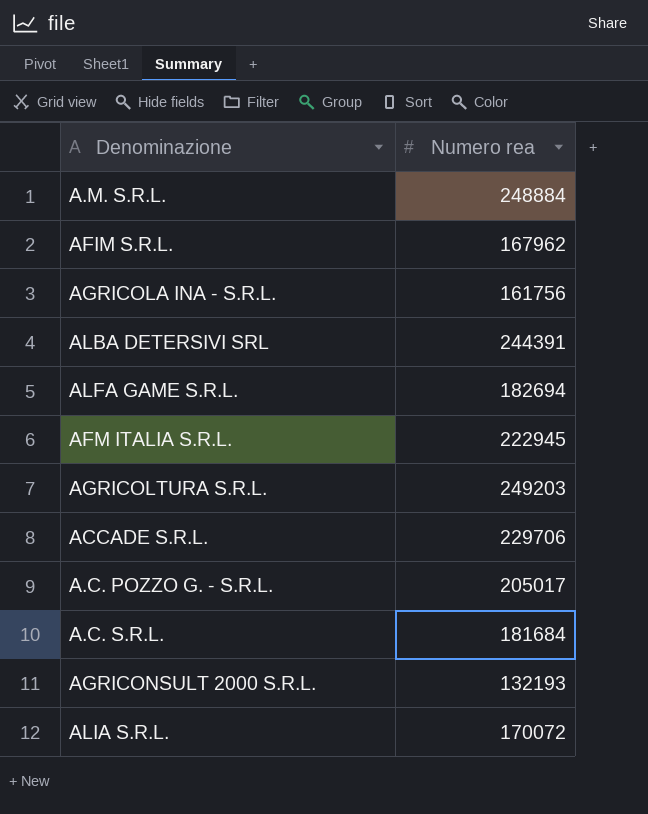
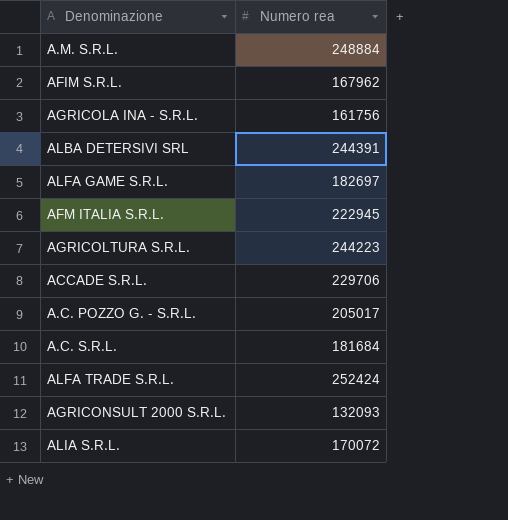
ALFA GAME S.R.L. | Numero rea: 182694 -> 182697
AGRICOLTURA S.R.L. | Numero rea: 249203 -> 244223
row ALFA TRADE S.R.L.: none -> 252424
AGRICONSULT 2000 S.R.L. | Numero rea: 132193 -> 132093

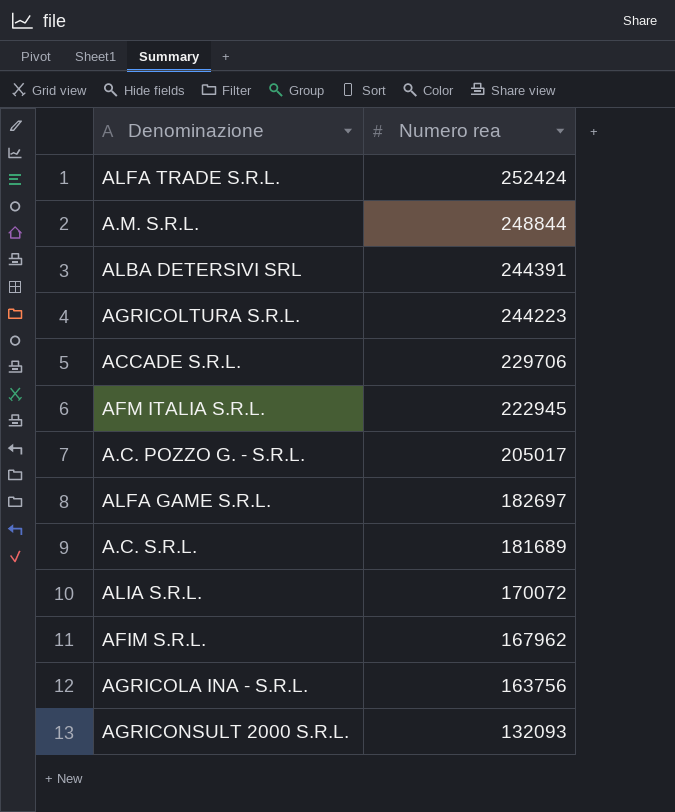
row order: none -> Numero rea descending
A.M. S.R.L. | Numero rea: 248884 -> 248844
A.C. S.R.L. | Numero rea: 181684 -> 181689
AGRICOLA INA - S.R.L. | Numero rea: 161756 -> 163756

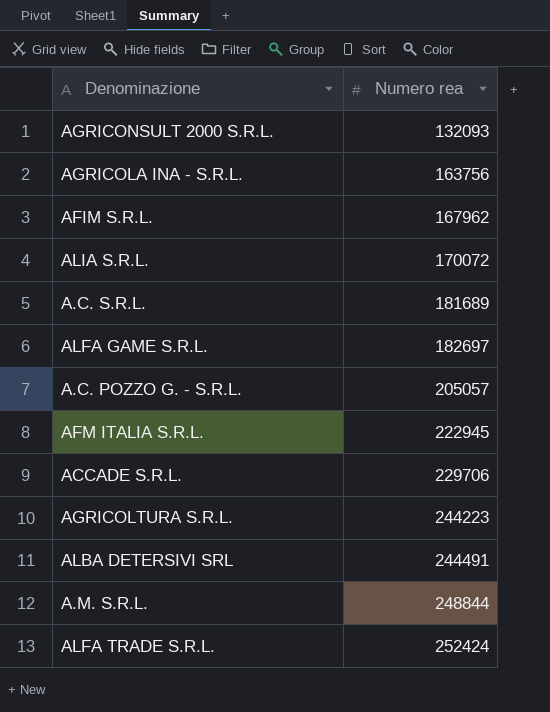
row order: Numero rea descending -> Numero rea ascending
A.C. POZZO G. - S.R.L. | Numero rea: 205017 -> 205057
ALBA DETERSIVI SRL | Numero rea: 244391 -> 244491

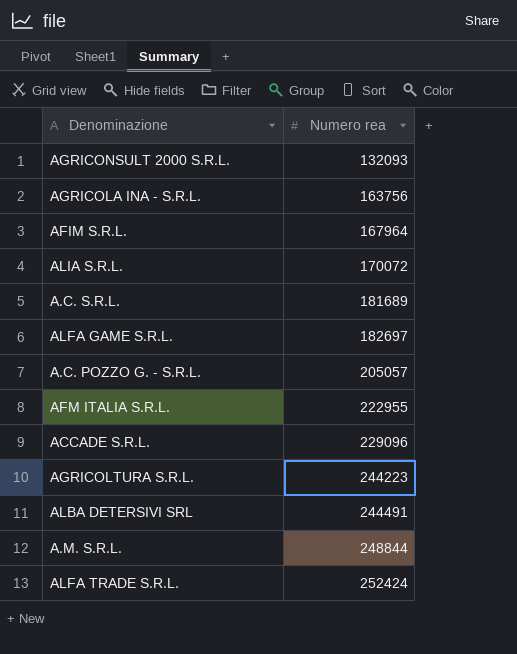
AFIM S.R.L. | Numero rea: 167962 -> 167964
AFM ITALIA S.R.L. | Numero rea: 222945 -> 222955
ACCADE S.R.L. | Numero rea: 229706 -> 229096

